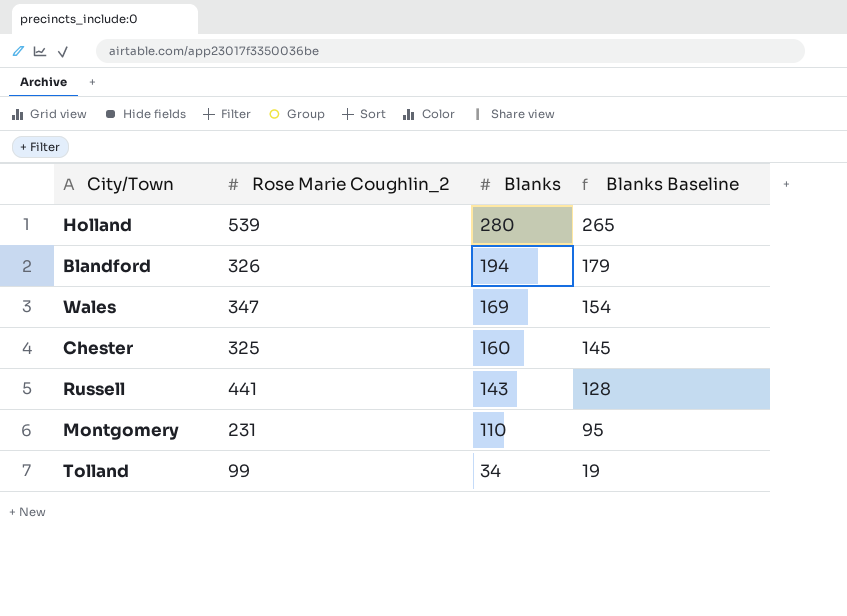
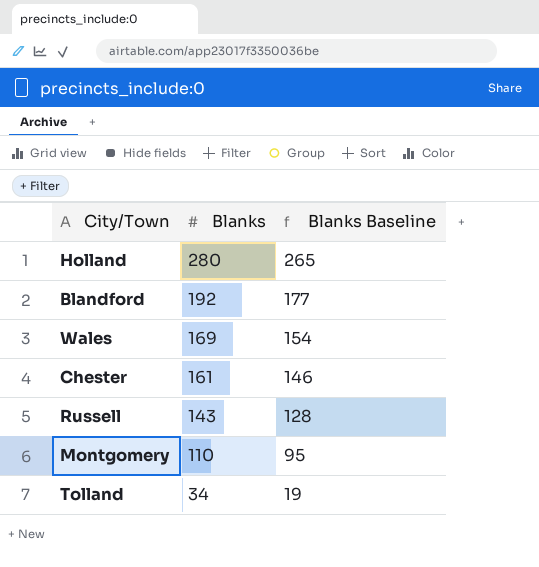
column Rose Marie Coughlin_2 | position: 2 -> none
Blandford | Blanks: 194 -> 192
Blandford | Blanks Baseline: 179 -> 177
Chester | Blanks: 160 -> 161
Chester | Blanks Baseline: 145 -> 146

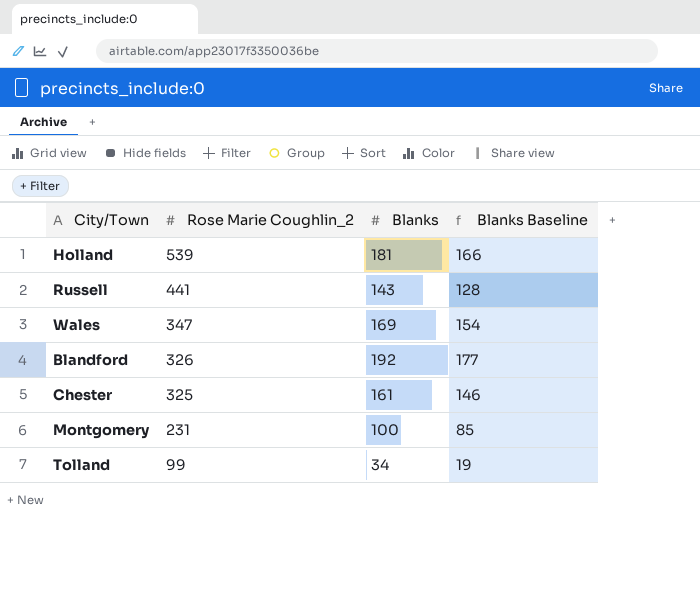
row order: Blanks descending -> Rose Marie Coughlin_2 descending
column Rose Marie Coughlin_2 | position: none -> 2
Holland | Blanks: 280 -> 181
Holland | Blanks Baseline: 265 -> 166
Montgomery | Blanks: 110 -> 100
Montgomery | Blanks Baseline: 95 -> 85

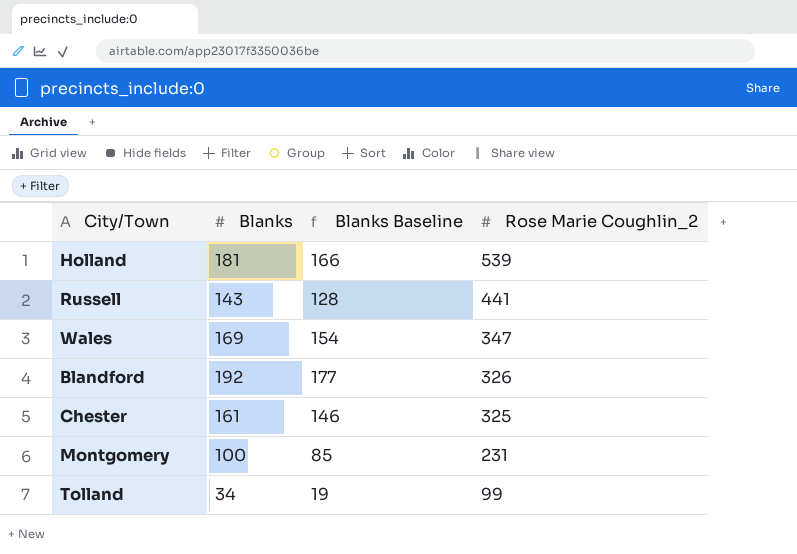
column Rose Marie Coughlin_2 | position: 2 -> 4

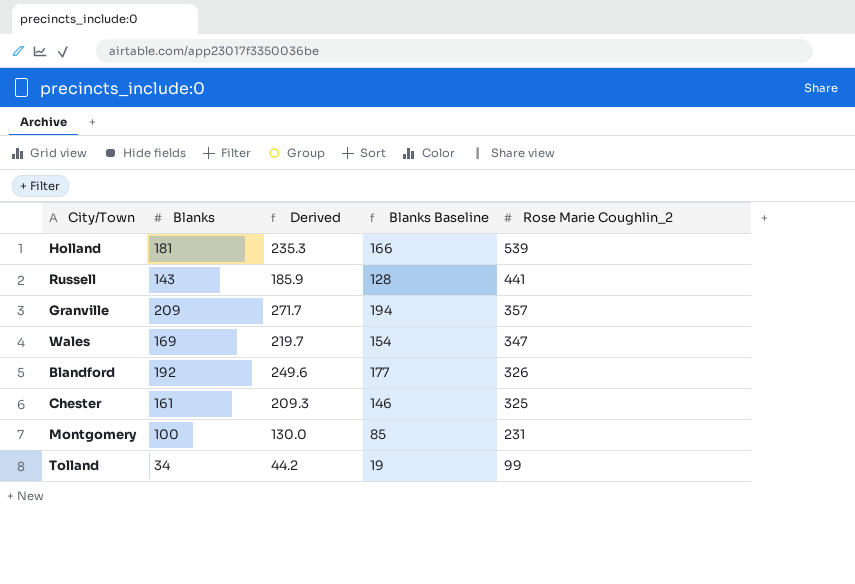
column Derived | formula: none -> [Blanks] * 1.3
row Granville: none -> 209 | 271.7 | 194 | 357

